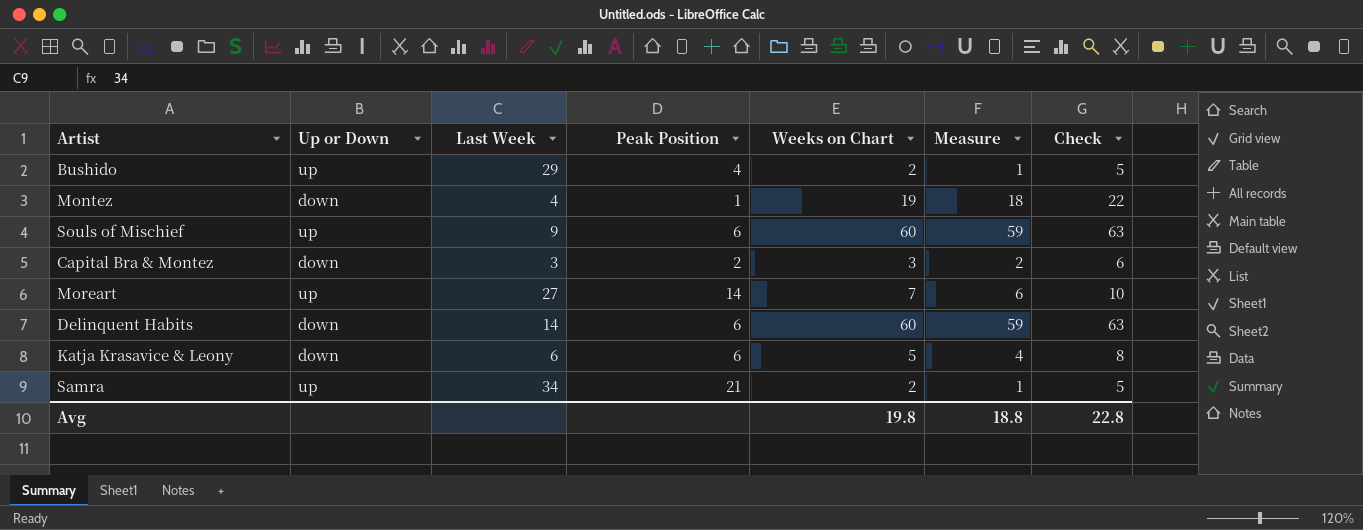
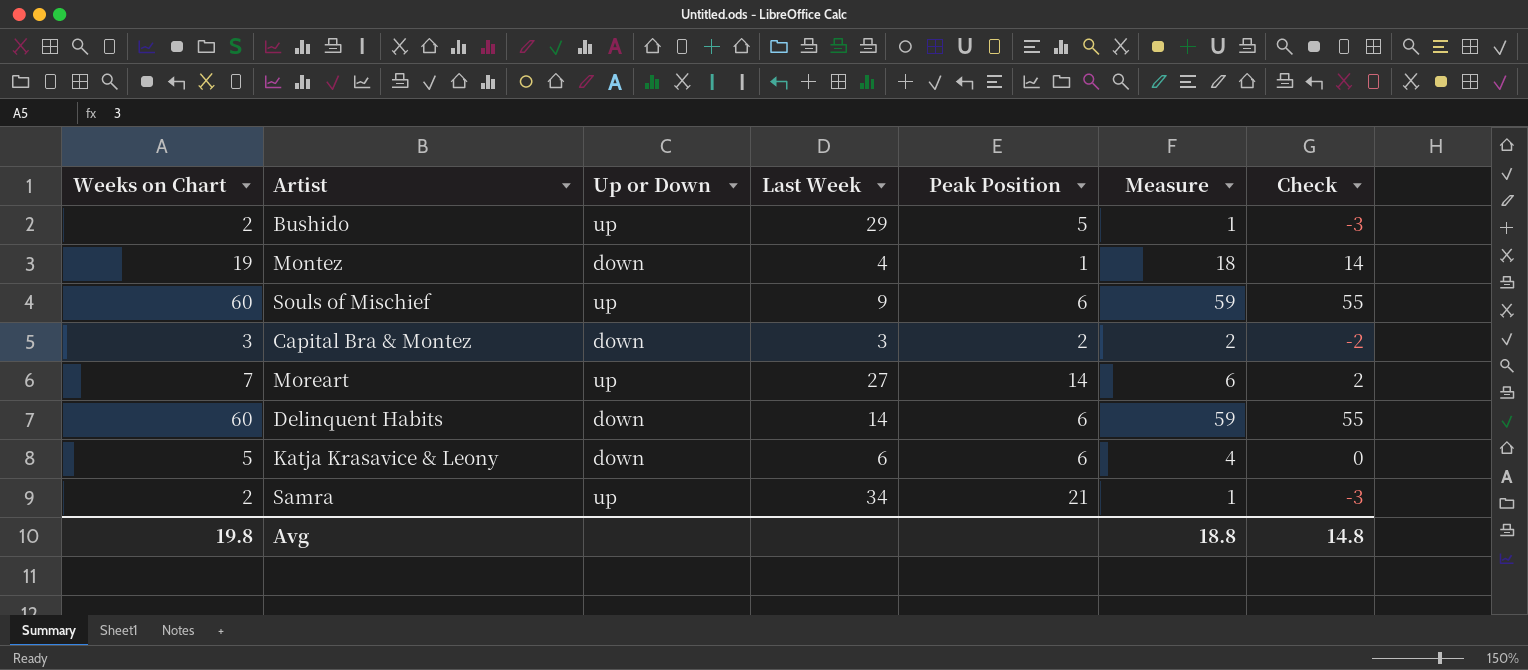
column Weeks on Chart | position: 5 -> 1
column Check | formula: [Weeks on Chart] + 3 -> [Weeks on Chart] - 5
Bushido | Peak Position: 4 -> 5
Avg | Check: 22.8 -> 14.8

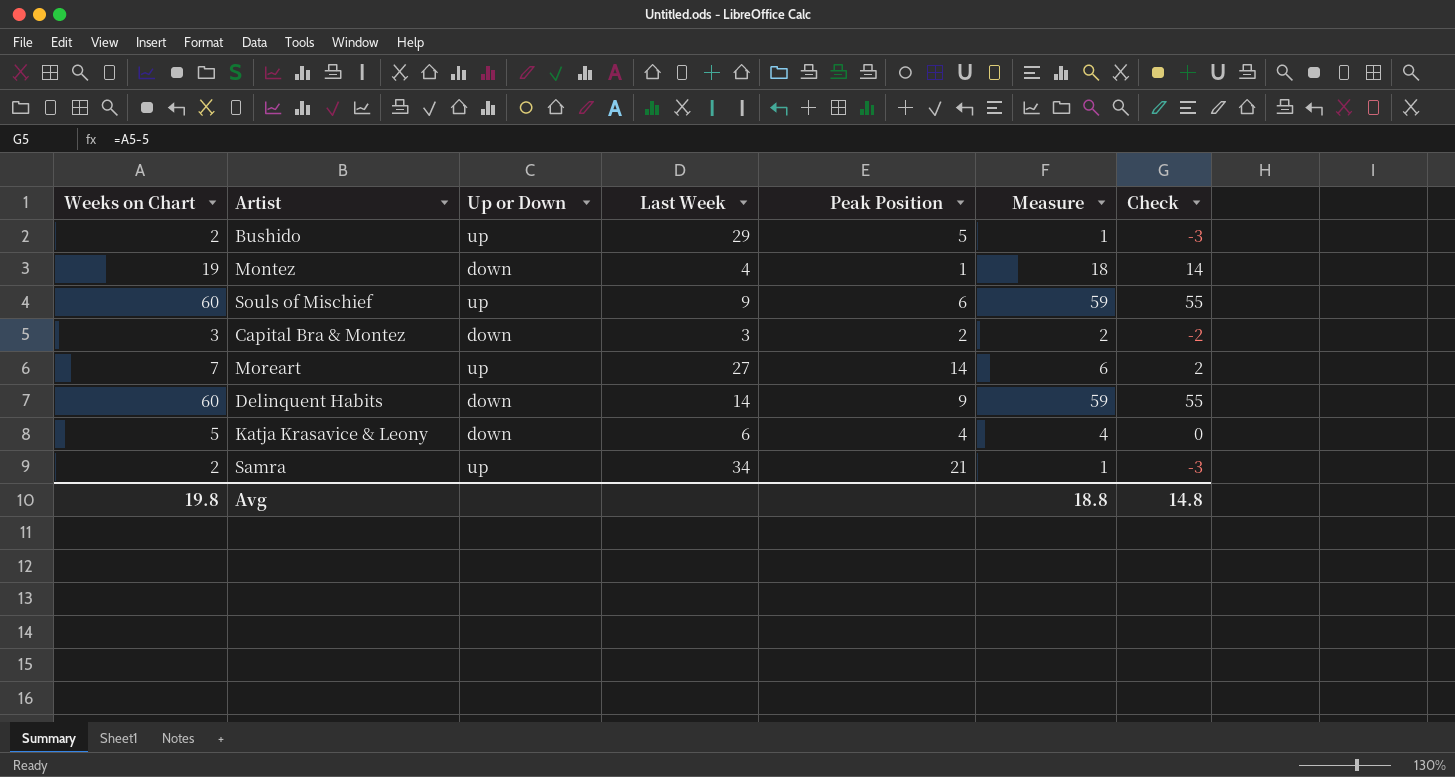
Delinquent Habits | Peak Position: 6 -> 9
Katja Krasavice & Leony | Peak Position: 6 -> 4

